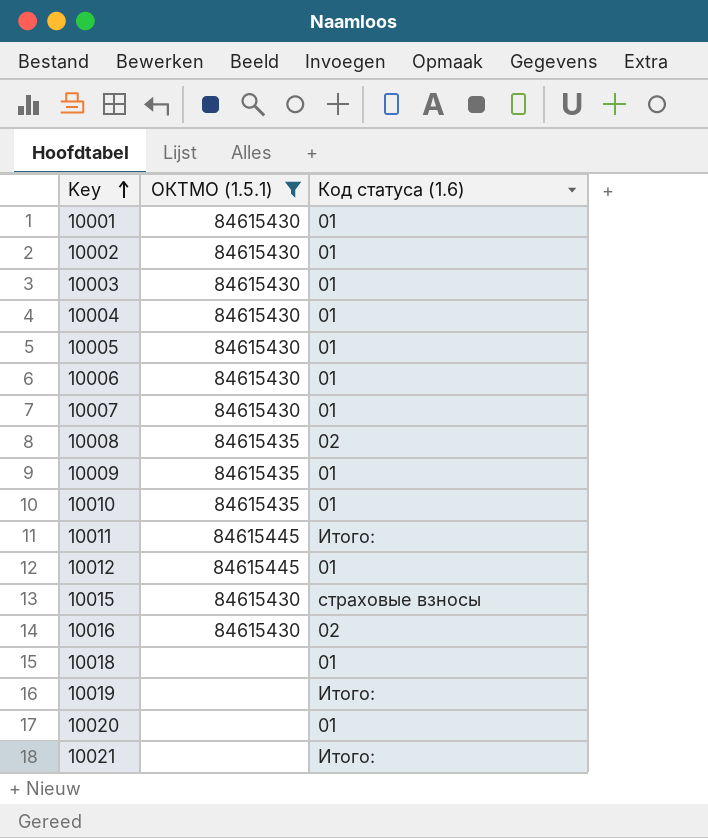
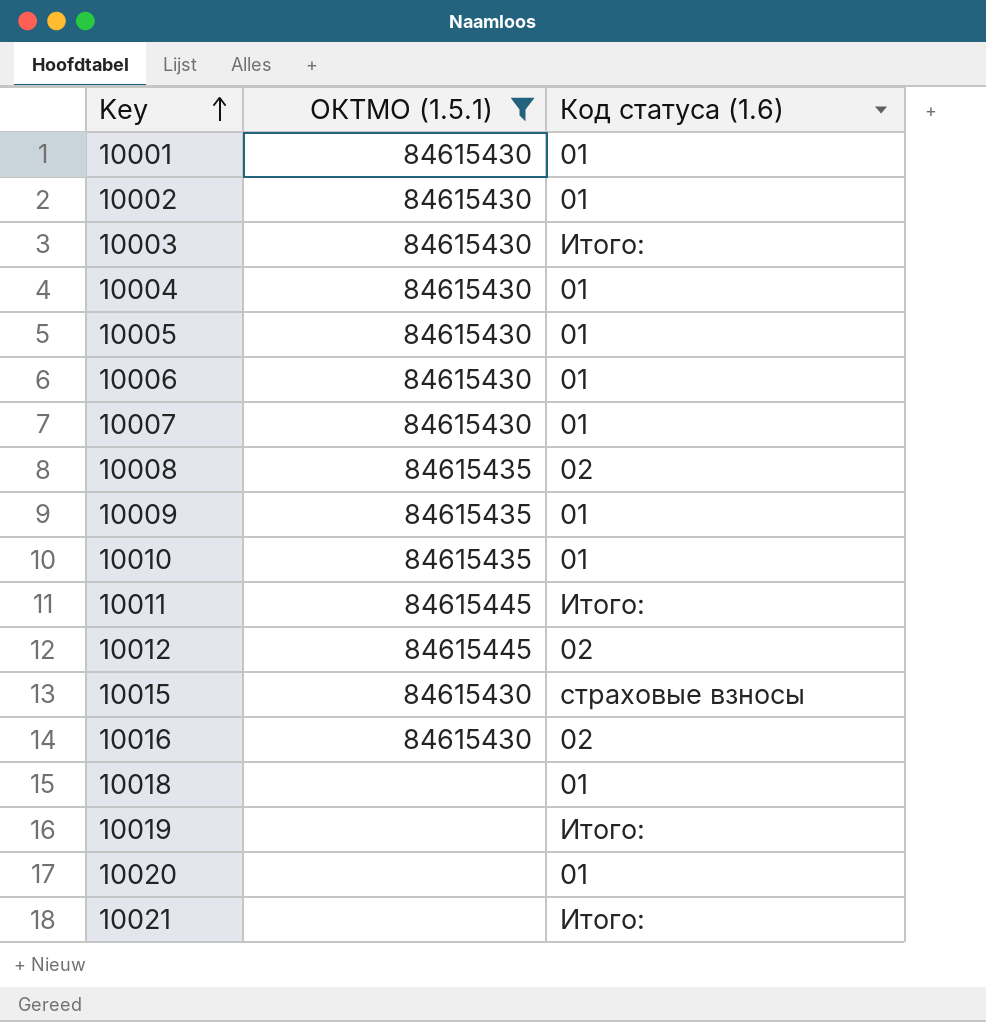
10003 | Код статуса (1.6): 01 -> Итого:
10012 | Код статуса (1.6): 01 -> 02

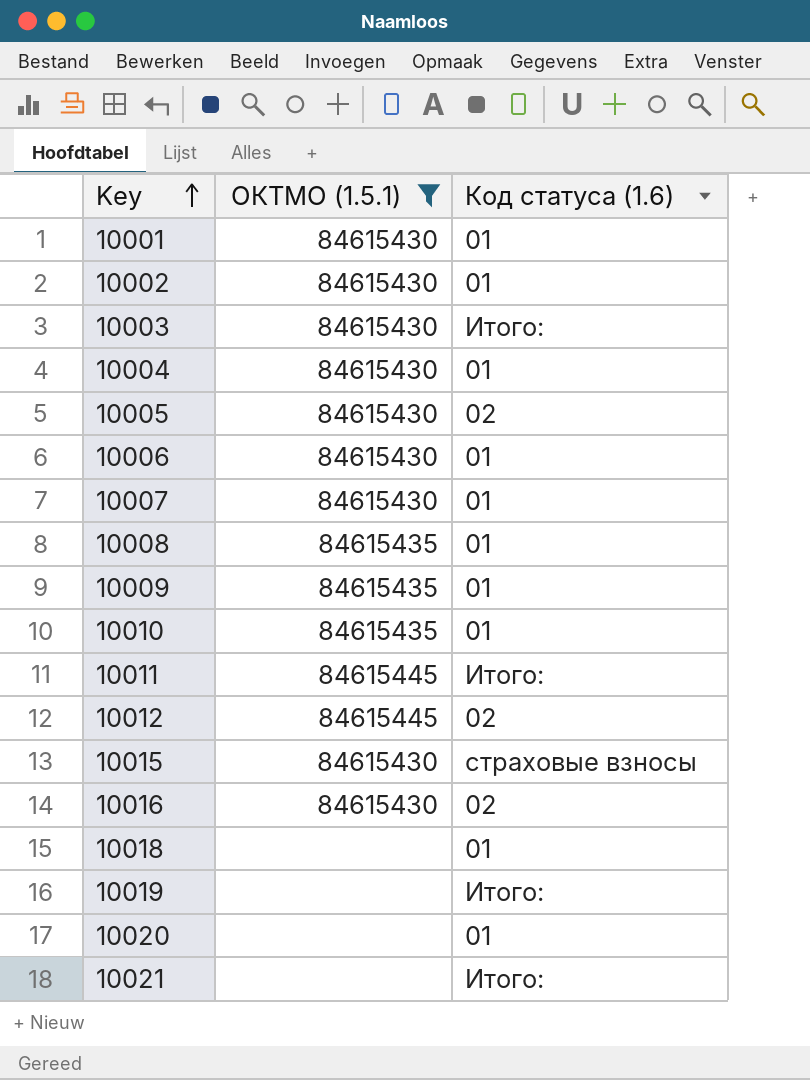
10005 | Код статуса (1.6): 01 -> 02
10008 | Код статуса (1.6): 02 -> 01

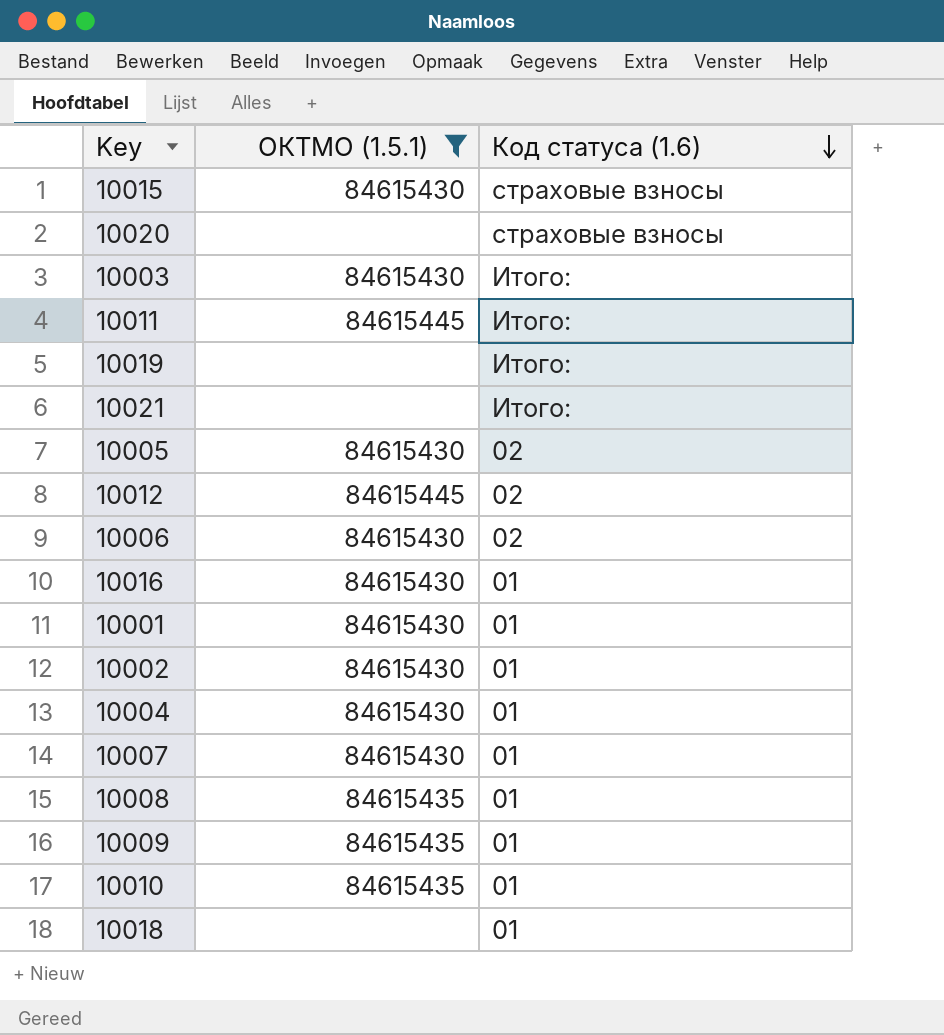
row order: Key ascending -> Код статуса (1.6) descending
10020 | Код статуса (1.6): 01 -> страховые взносы
10006 | Код статуса (1.6): 01 -> 02
10016 | Код статуса (1.6): 02 -> 01

